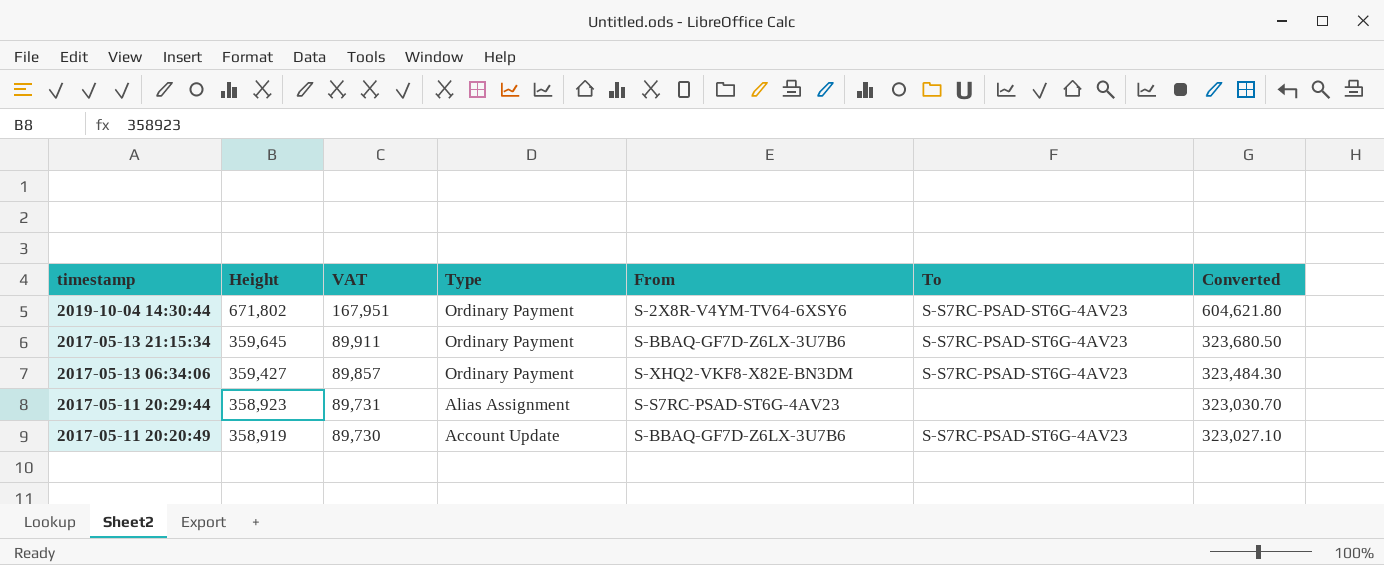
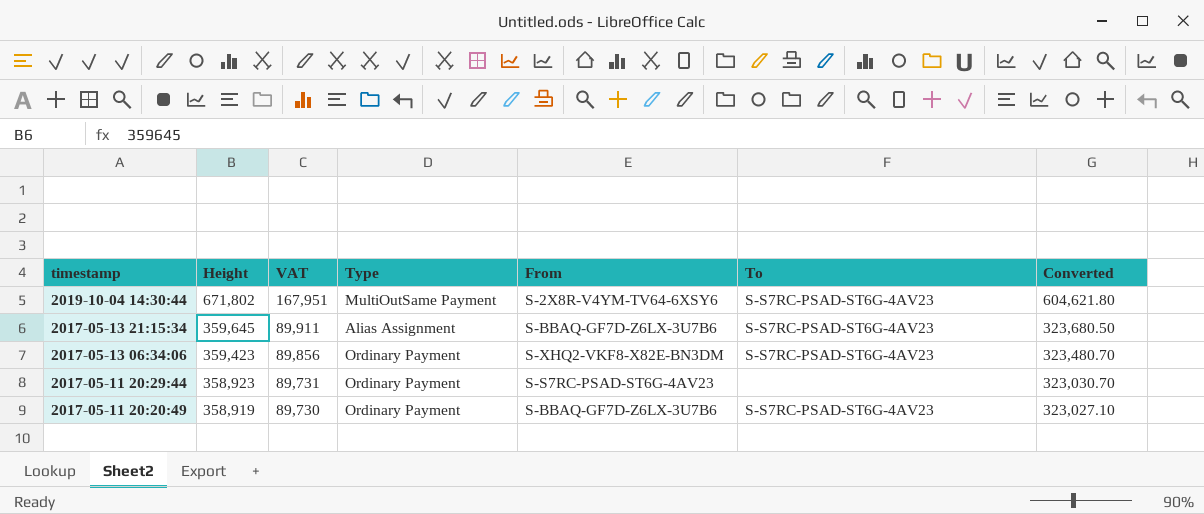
2019-10-04 14:30:44 | Type: Ordinary Payment -> MultiOutSame Payment
2017-05-13 21:15:34 | Type: Ordinary Payment -> Alias Assignment
2017-05-13 06:34:06 | Height: 359,427 -> 359,423
2017-05-13 06:34:06 | VAT: 89,857 -> 89,856
2017-05-13 06:34:06 | Converted: 323,484.30 -> 323,480.70
2017-05-11 20:29:44 | Type: Alias Assignment -> Ordinary Payment
2017-05-11 20:20:49 | Type: Account Update -> Ordinary Payment

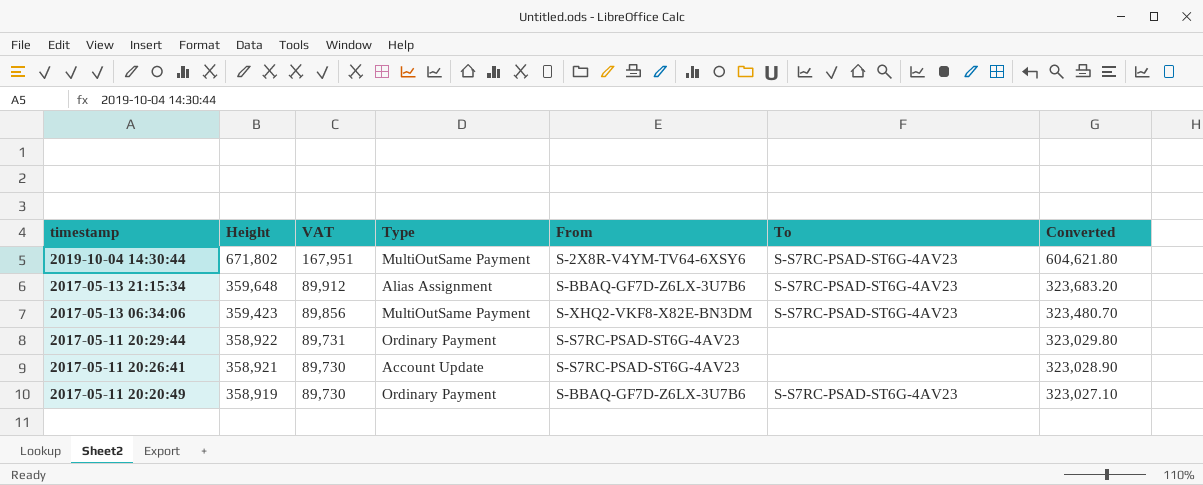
2017-05-13 21:15:34 | Height: 359,645 -> 359,648
2017-05-13 21:15:34 | VAT: 89,911 -> 89,912
2017-05-13 21:15:34 | Converted: 323,680.50 -> 323,683.20
2017-05-13 06:34:06 | Type: Ordinary Payment -> MultiOutSame Payment
2017-05-11 20:29:44 | Height: 358,923 -> 358,922
2017-05-11 20:29:44 | Converted: 323,030.70 -> 323,029.80
row 2017-05-11 20:26:41: none -> 358,921 | 89,730 | Account Update | S-S7RC-PSAD-ST6G-4AV23 | none | 323,028.90

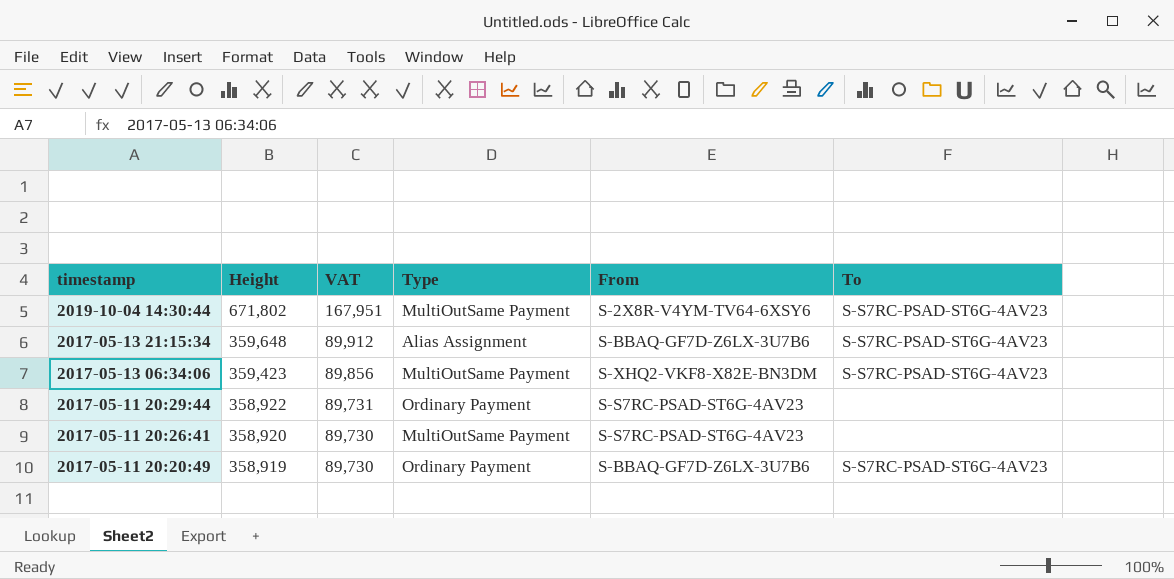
column Converted | formula: [Height] * 0.9 -> none
2017-05-11 20:26:41 | Height: 358,921 -> 358,920
2017-05-11 20:26:41 | Type: Account Update -> MultiOutSame Payment

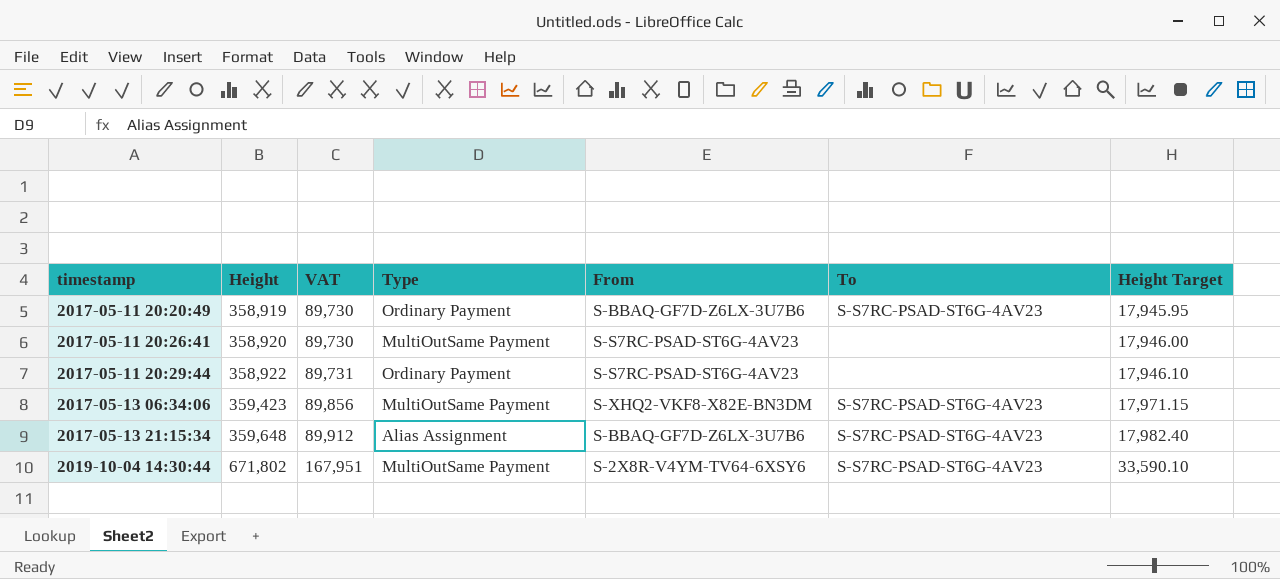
row order: timestamp descending -> timestamp ascending
column Height Target | formula: none -> [Height] * 0.05

